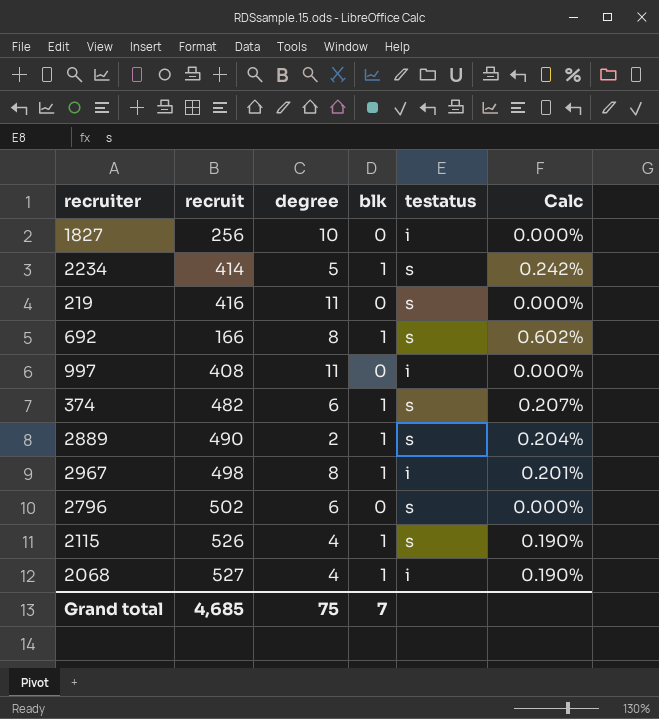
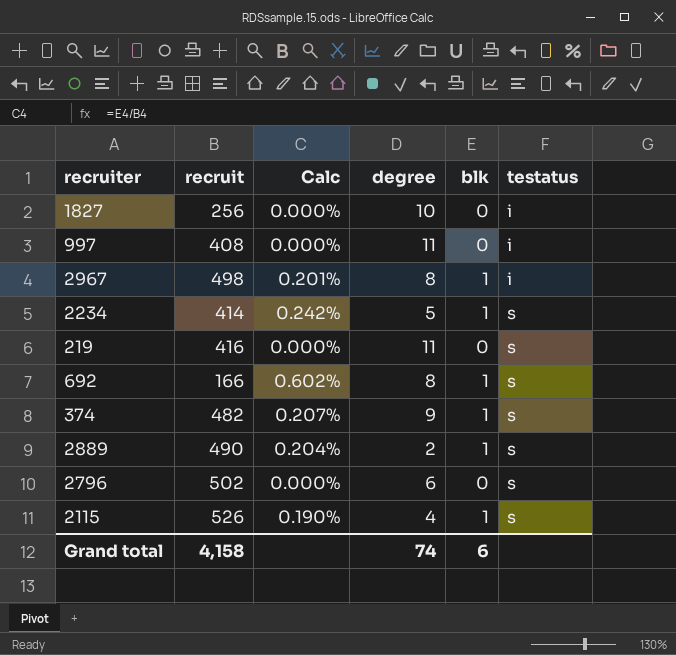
row order: none -> testatus ascending
column Calc | position: 6 -> 3
row 2068: 527 | 4 | 1 | i | 0.190% -> none
374 | degree: 6 -> 9
Grand total | recruit: 4,685 -> 4,158
Grand total | degree: 75 -> 74
Grand total | blk: 7 -> 6

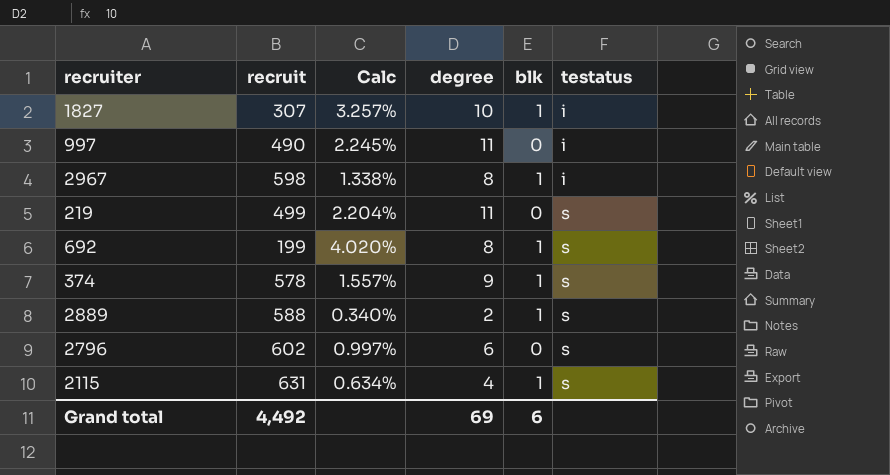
column Calc | formula: [blk] / [recruit] -> [degree] / [recruit]
row 2234: 414 | 0.242% | 5 | 1 | s -> none
1827 | recruit: 256 -> 307
1827 | blk: 0 -> 1
997 | recruit: 408 -> 490
2967 | recruit: 498 -> 598
219 | recruit: 416 -> 499
692 | recruit: 166 -> 199
374 | recruit: 482 -> 578
2889 | recruit: 490 -> 588
2796 | recruit: 502 -> 602
2115 | recruit: 526 -> 631
Grand total | recruit: 4,158 -> 4,492
Grand total | degree: 74 -> 69

